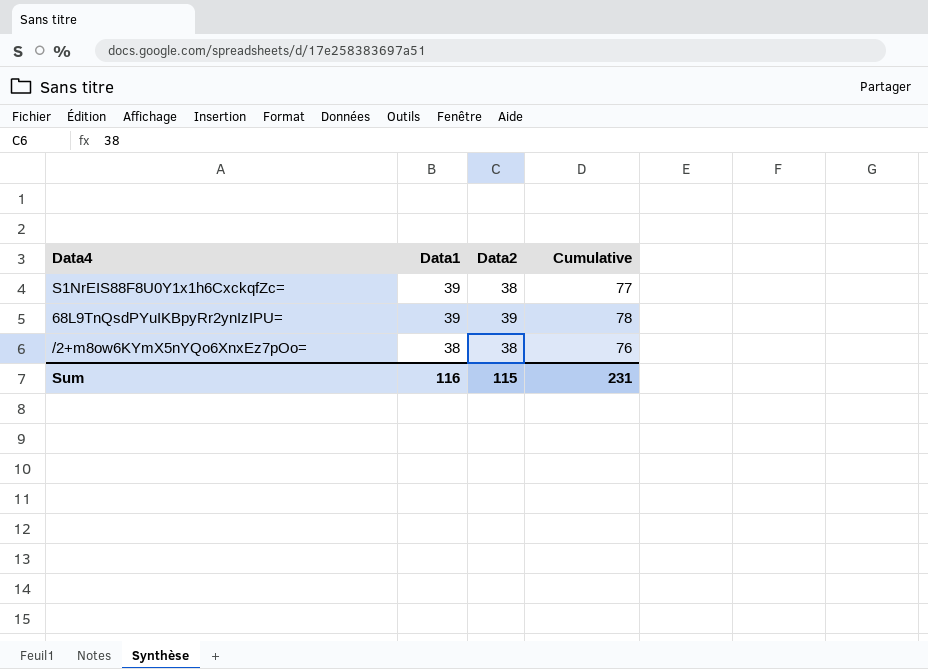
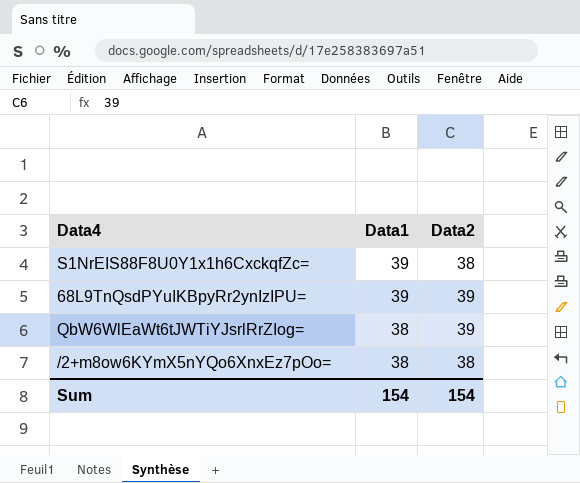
column Cumulative | formula: [Data1] + [Data2] -> none
row QbW6WlEaWt6tJWTiYJsrlRrZIog=: none -> 38 | 39
Sum | Data1: 116 -> 154
Sum | Data2: 115 -> 154

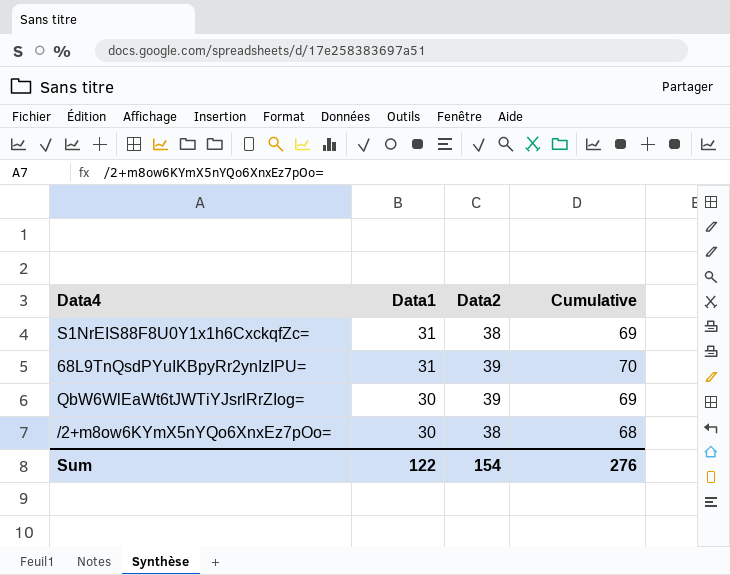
column Cumulative | formula: none -> [Data1] + [Data2]
S1NrEIS88F8U0Y1x1h6CxckqfZc= | Data1: 39 -> 31
68L9TnQsdPYuIKBpyRr2ynIzIPU= | Data1: 39 -> 31
QbW6WlEaWt6tJWTiYJsrlRrZIog= | Data1: 38 -> 30
/2+m8ow6KYmX5nYQo6XnxEz7pOo= | Data1: 38 -> 30
Sum | Data1: 154 -> 122

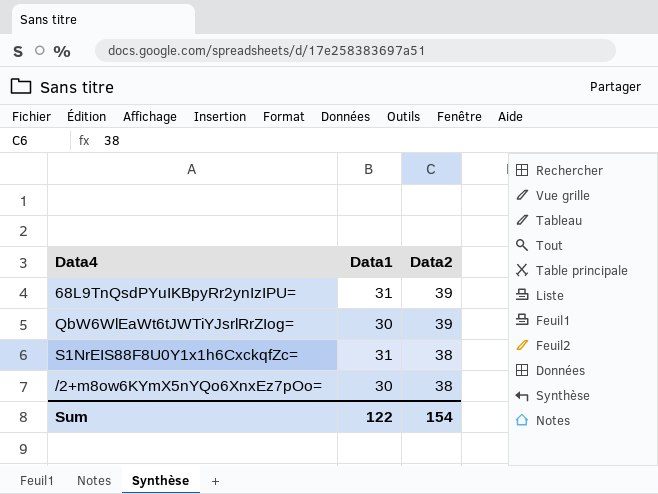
row order: Data1 descending -> Data2 descending
column Cumulative | formula: [Data1] + [Data2] -> none

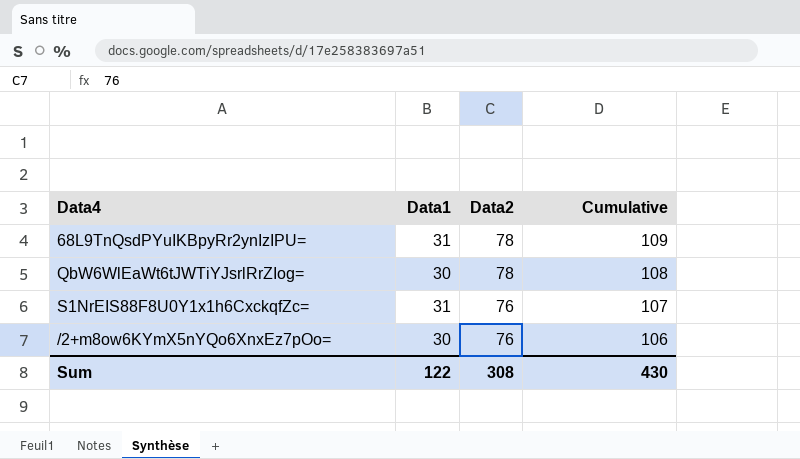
column Cumulative | formula: none -> [Data1] + [Data2]
68L9TnQsdPYuIKBpyRr2ynIzIPU= | Data2: 39 -> 78
QbW6WlEaWt6tJWTiYJsrlRrZIog= | Data2: 39 -> 78
S1NrEIS88F8U0Y1x1h6CxckqfZc= | Data2: 38 -> 76
/2+m8ow6KYmX5nYQo6XnxEz7pOo= | Data2: 38 -> 76
Sum | Data2: 154 -> 308

